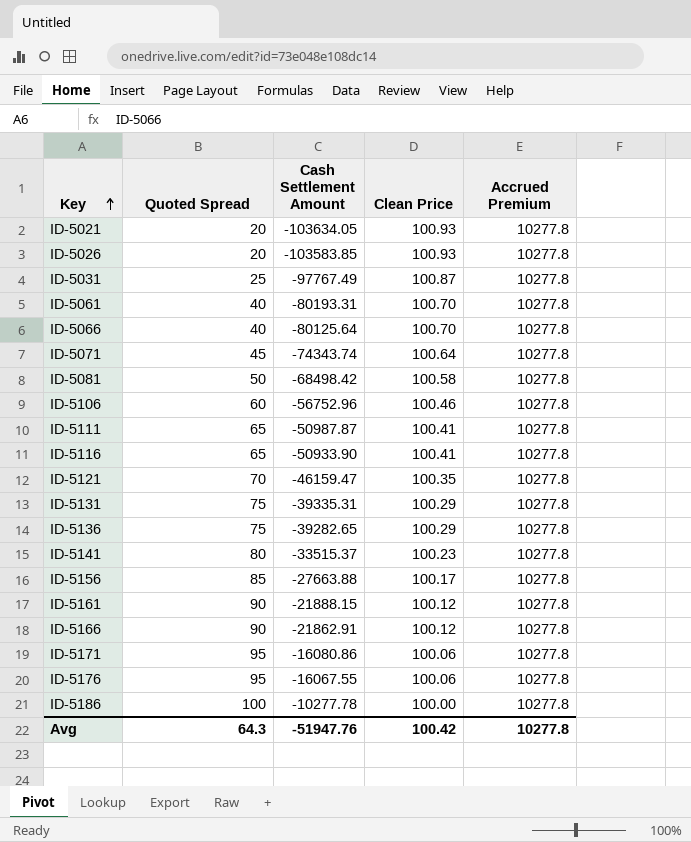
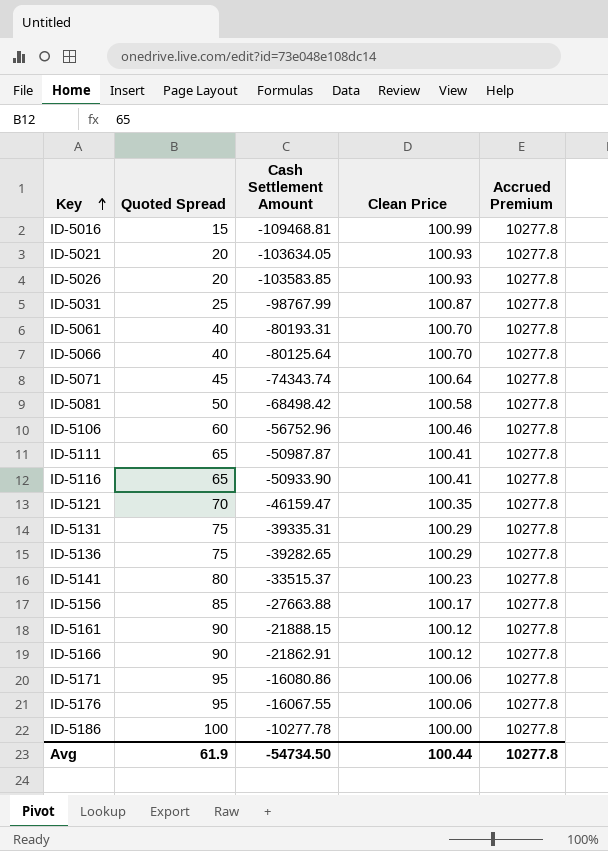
row ID-5016: none -> 15 | -109468.81 | 100.99 | 10277.8
ID-5031 | Cash Settlement Amount: -97767.49 -> -98767.99
Avg | Quoted Spread: 64.3 -> 61.9
Avg | Cash Settlement Amount: -51947.76 -> -54734.50
Avg | Clean Price: 100.42 -> 100.44

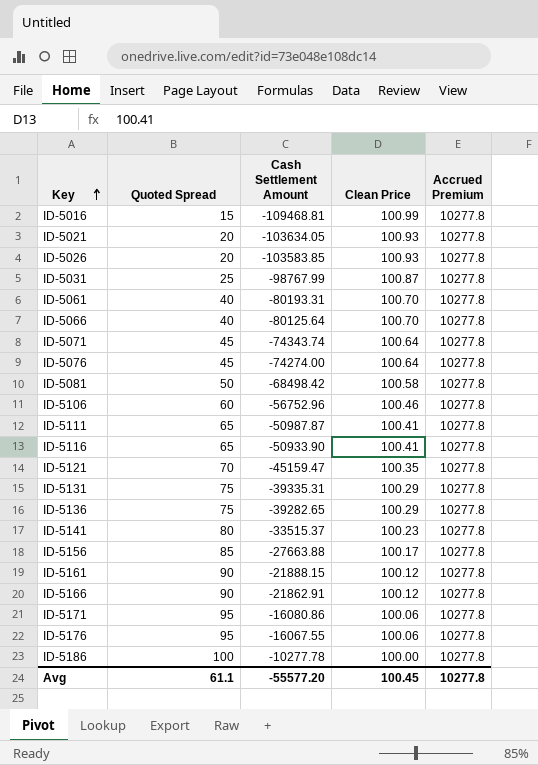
row ID-5076: none -> 45 | -74274.00 | 100.64 | 10277.8
ID-5121 | Cash Settlement Amount: -46159.47 -> -45159.47
Avg | Quoted Spread: 61.9 -> 61.1
Avg | Cash Settlement Amount: -54734.50 -> -55577.20
Avg | Clean Price: 100.44 -> 100.45

